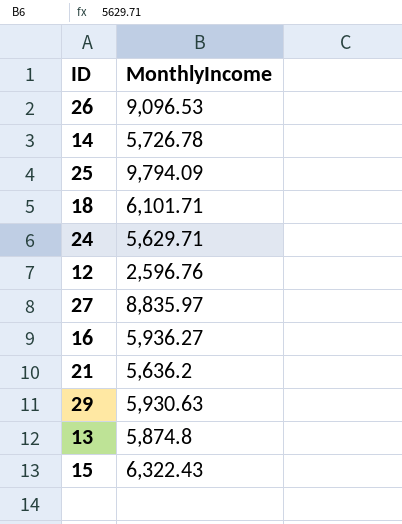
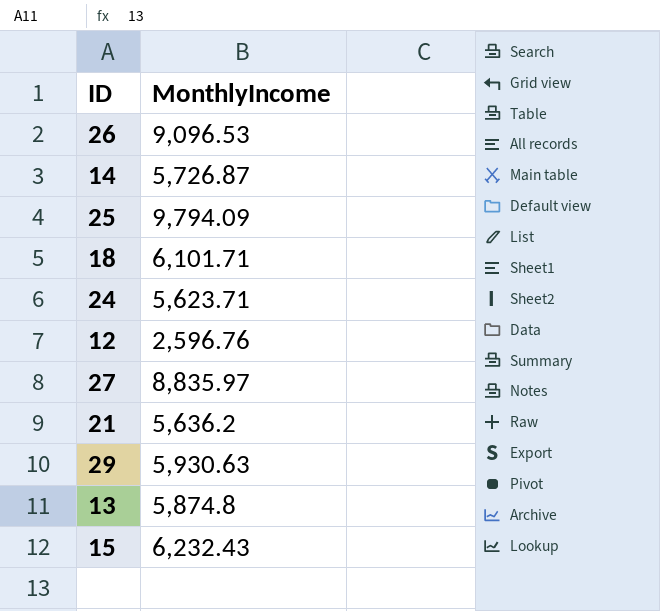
row 16: 5,936.27 -> none
14 | MonthlyIncome: 5,726.78 -> 5,726.87
24 | MonthlyIncome: 5,629.71 -> 5,623.71
15 | MonthlyIncome: 6,322.43 -> 6,232.43

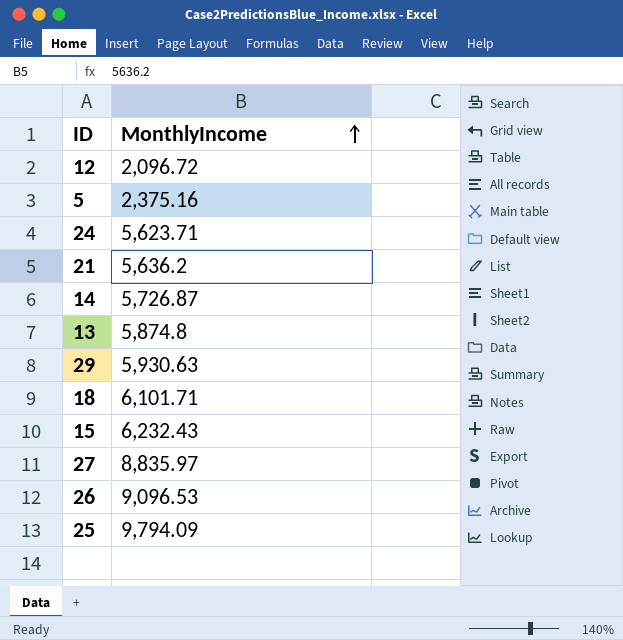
row order: none -> MonthlyIncome ascending
12 | MonthlyIncome: 2,596.76 -> 2,096.72
row 5: none -> 2,375.16

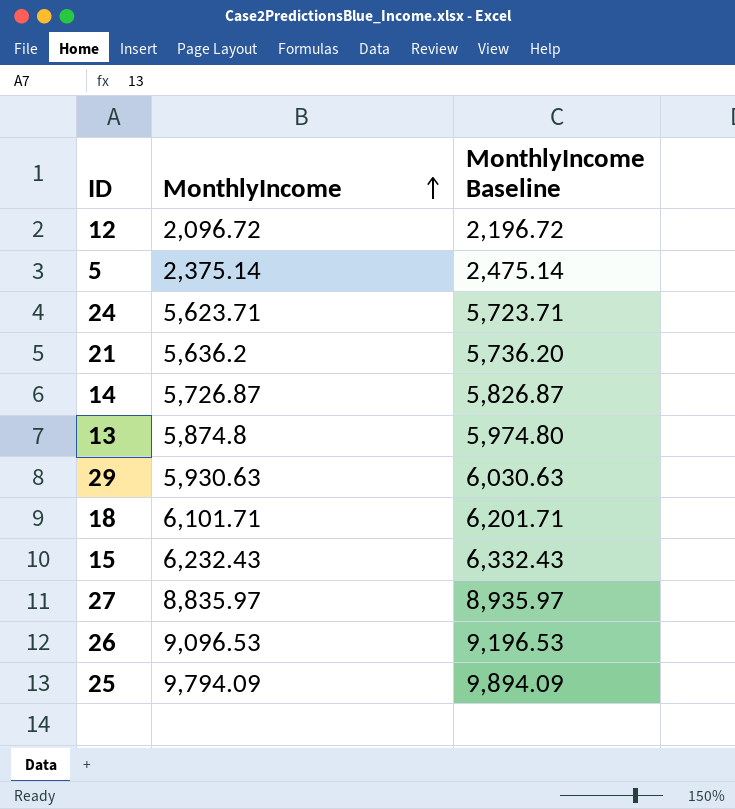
column MonthlyIncome Baseline | formula: none -> [MonthlyIncome] + 100
5 | MonthlyIncome: 2,375.16 -> 2,375.14

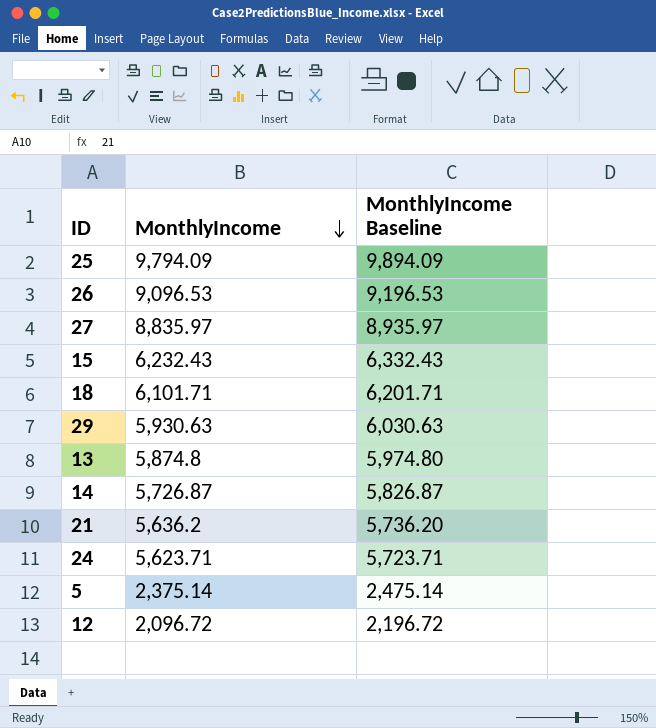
row order: MonthlyIncome ascending -> MonthlyIncome descending

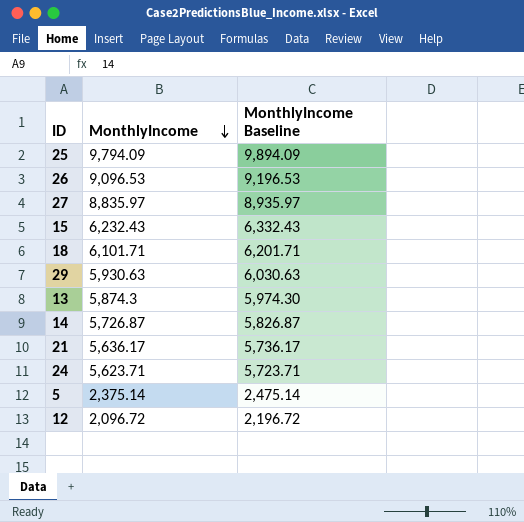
13 | MonthlyIncome: 5,874.8 -> 5,874.3
13 | MonthlyIncome Baseline: 5,974.80 -> 5,974.30
21 | MonthlyIncome: 5,636.2 -> 5,636.17
21 | MonthlyIncome Baseline: 5,736.20 -> 5,736.17

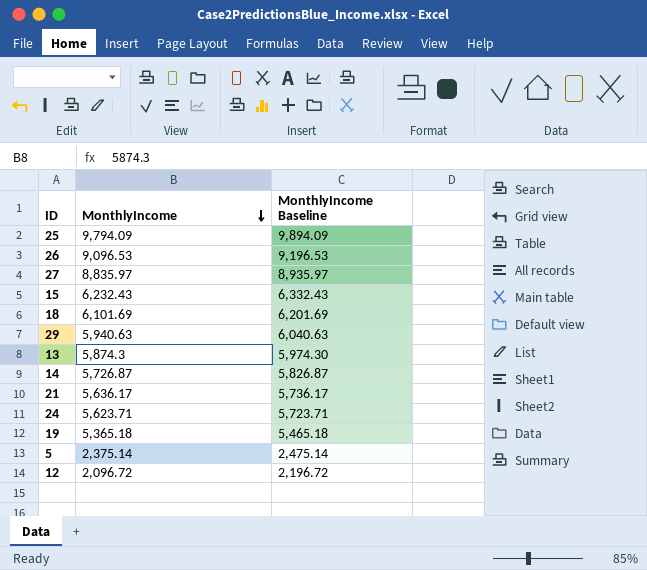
18 | MonthlyIncome: 6,101.71 -> 6,101.69
18 | MonthlyIncome Baseline: 6,201.71 -> 6,201.69
29 | MonthlyIncome: 5,930.63 -> 5,940.63
29 | MonthlyIncome Baseline: 6,030.63 -> 6,040.63
row 19: none -> 5,365.18 | 5,465.18

